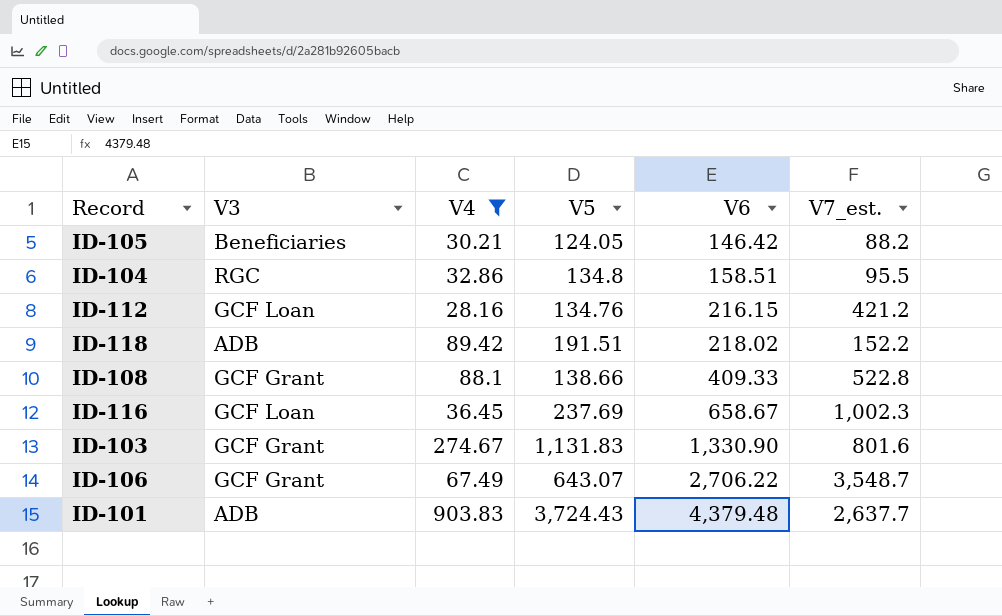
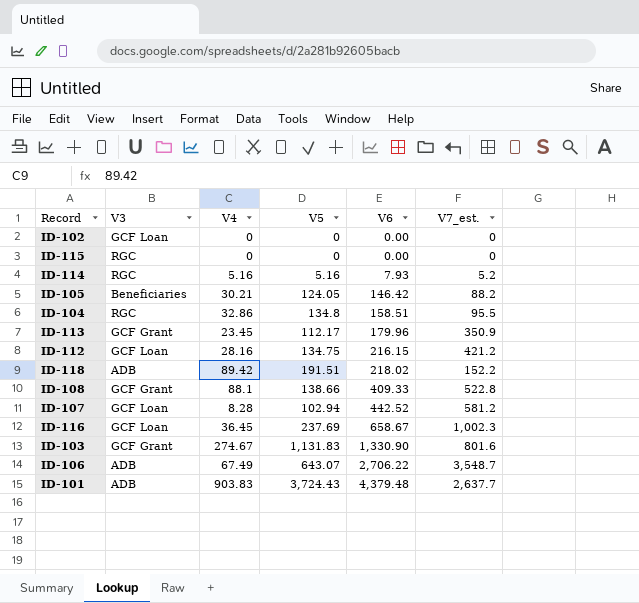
filter: V4 >= 28.16 -> none
ID-112 | V5: 134.76 -> 134.75
ID-106 | V3: GCF Grant -> ADB

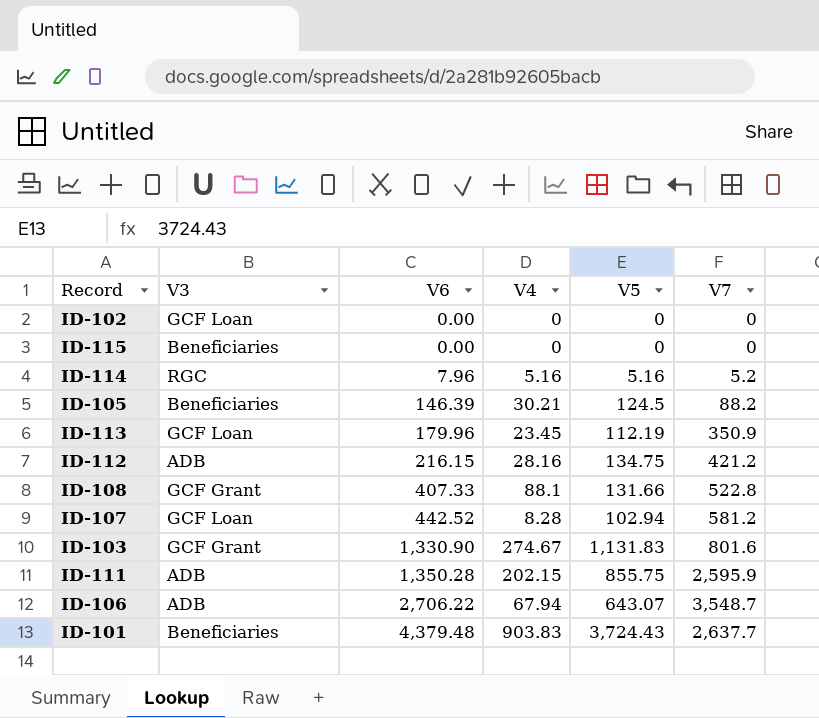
column V6 | position: 5 -> 3
column name: V7_est. -> V7
row ID-104: RGC | 32.86 | 134.8 | 158.51 | 95.5 -> none
row ID-118: ADB | 89.42 | 191.51 | 218.02 | 152.2 -> none
row ID-116: GCF Loan | 36.45 | 237.69 | 658.67 | 1,002.3 -> none
ID-115 | V3: RGC -> Beneficiaries
ID-114 | V6: 7.93 -> 7.96
ID-105 | V6: 146.42 -> 146.39
ID-105 | V5: 124.05 -> 124.5
ID-113 | V3: GCF Grant -> GCF Loan
ID-113 | V5: 112.17 -> 112.19
ID-112 | V3: GCF Loan -> ADB
ID-108 | V6: 409.33 -> 407.33
ID-108 | V5: 138.66 -> 131.66
row ID-111: none -> ADB | 1,350.28 | 202.15 | 855.75 | 2,595.9
ID-106 | V4: 67.49 -> 67.94
ID-101 | V3: ADB -> Beneficiaries

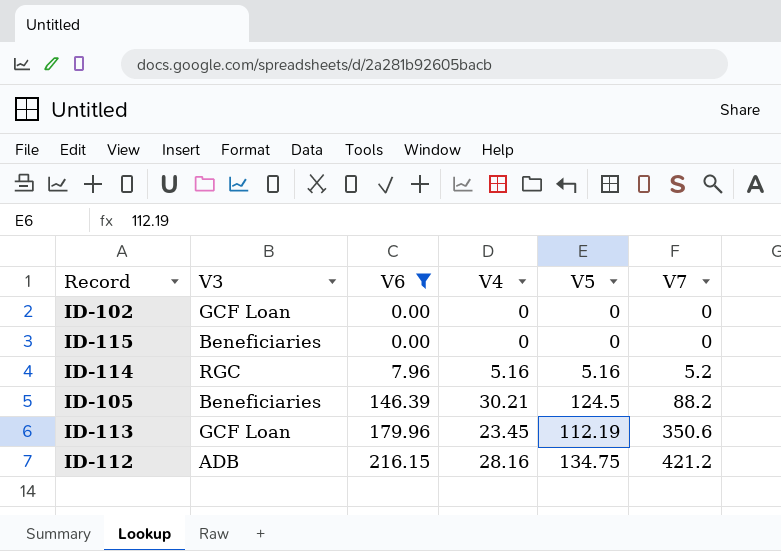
filter: none -> V6 <= 216.15
ID-113 | V7: 350.9 -> 350.6

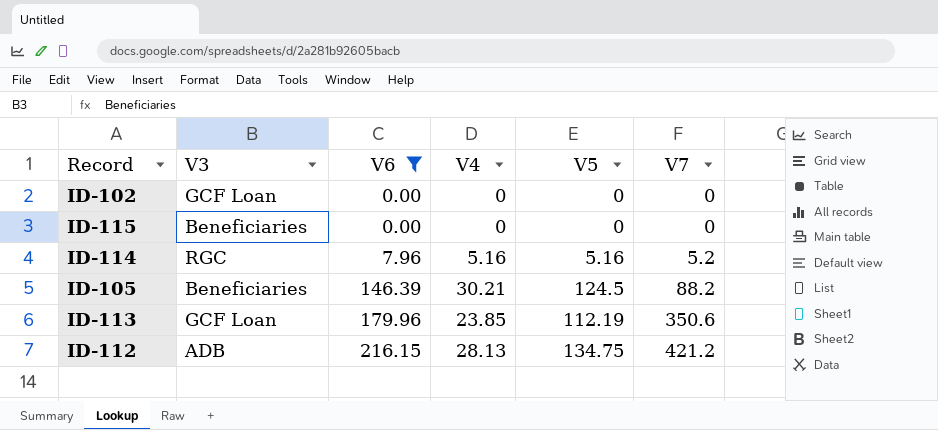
ID-113 | V4: 23.45 -> 23.85
ID-112 | V4: 28.16 -> 28.13

